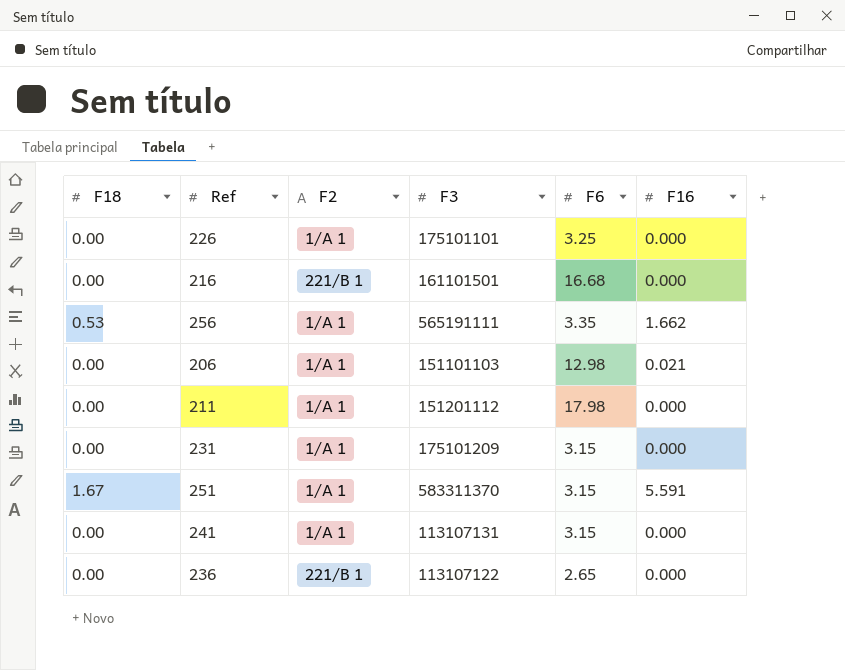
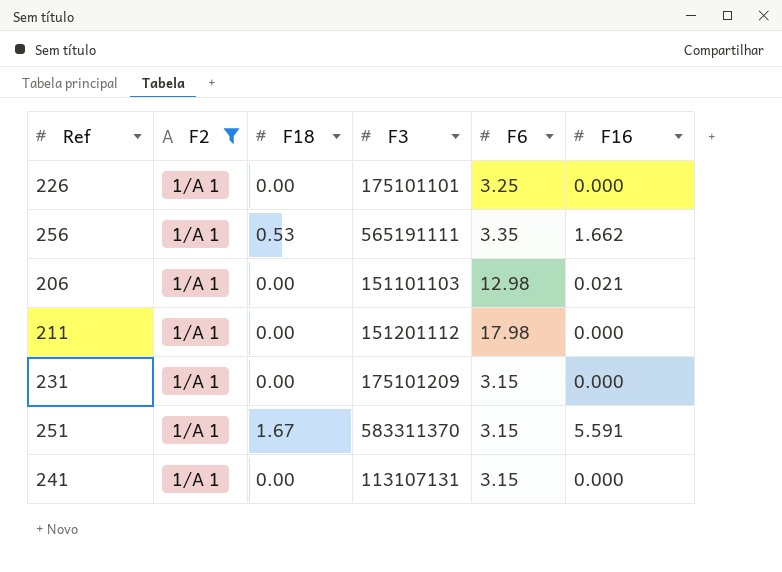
filter: none -> F2 = 1/A 1
column F18 | position: 1 -> 3

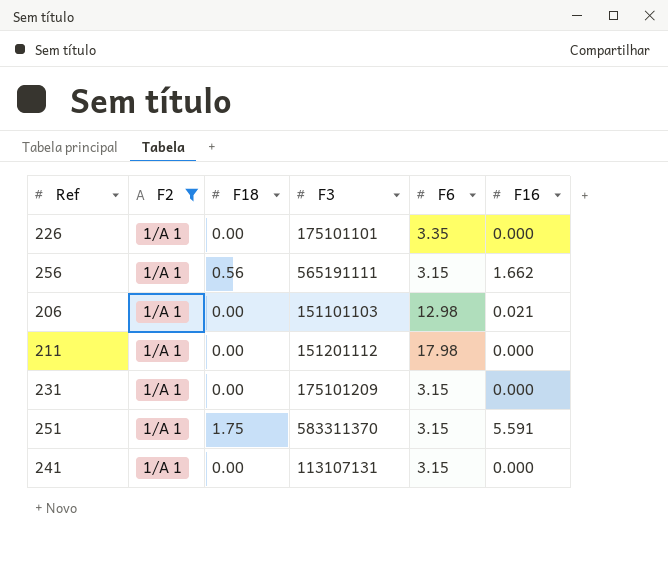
226 | F6: 3.25 -> 3.35
256 | F18: 0.53 -> 0.56
256 | F6: 3.35 -> 3.15
251 | F18: 1.67 -> 1.75

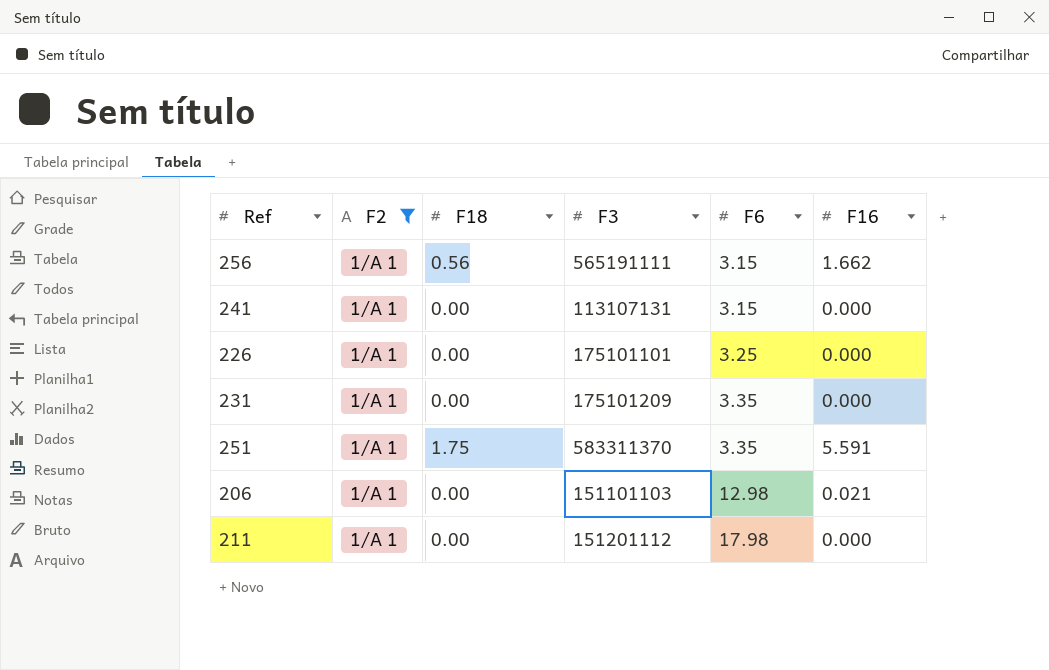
row order: none -> F6 ascending
226 | F6: 3.35 -> 3.25
231 | F6: 3.15 -> 3.35
251 | F6: 3.15 -> 3.35

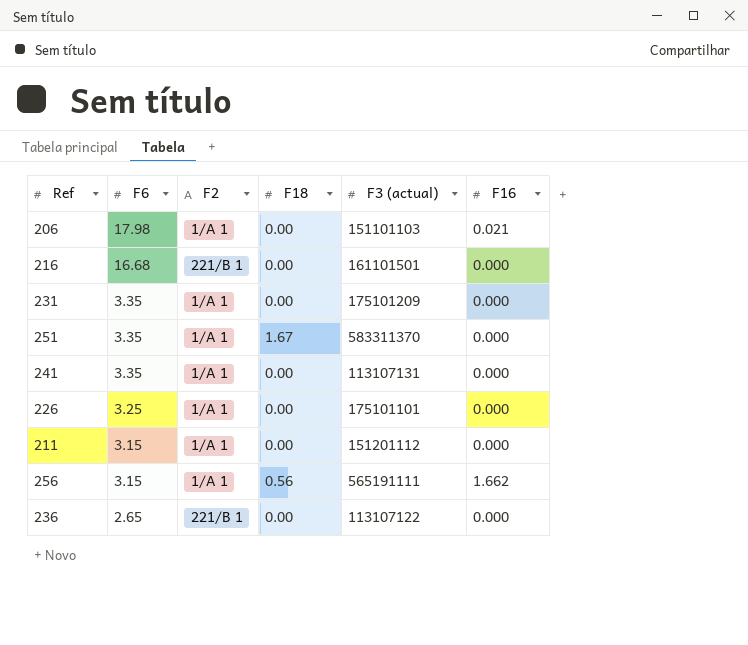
filter: F2 = 1/A 1 -> none
row order: F6 ascending -> F6 descending
column F6 | position: 5 -> 2
column name: F3 -> F3 (actual)
206 | F6: 12.98 -> 17.98
251 | F18: 1.75 -> 1.67
251 | F16: 5.591 -> 0.000
241 | F6: 3.15 -> 3.35
211 | F6: 17.98 -> 3.15

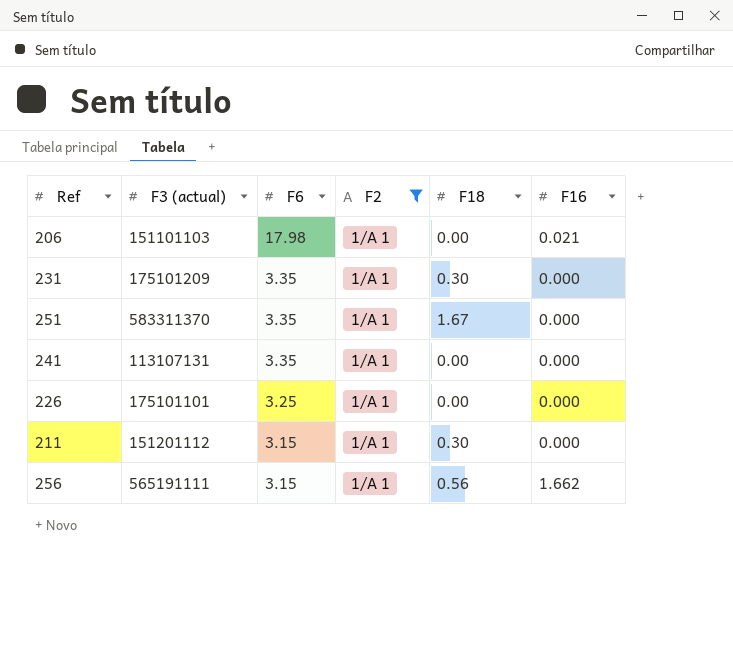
filter: none -> F2 = 1/A 1
column F3 (actual) | position: 5 -> 2
231 | F18: 0.00 -> 0.30
211 | F18: 0.00 -> 0.30

